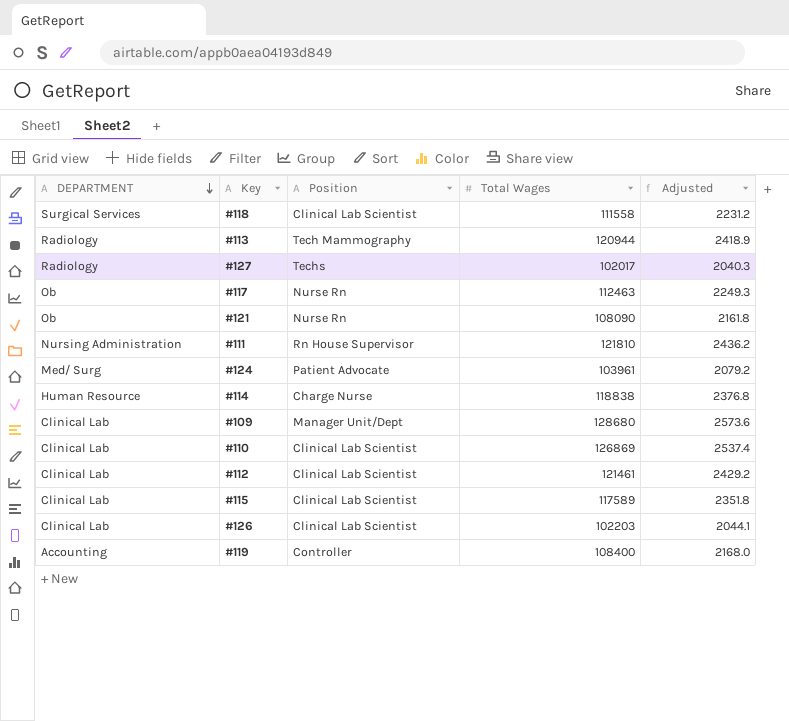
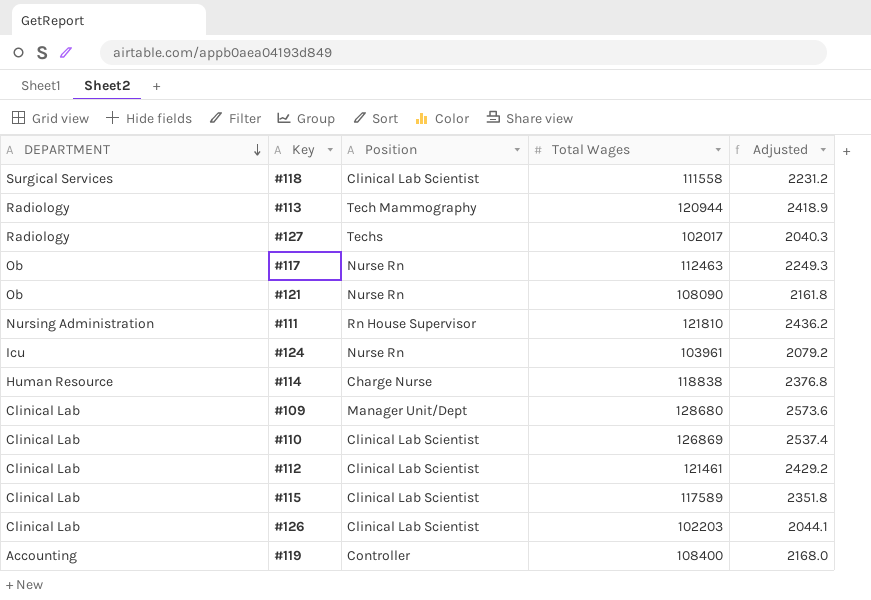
#124 | DEPARTMENT: Med/ Surg -> Icu
#124 | Position: Patient Advocate -> Nurse Rn

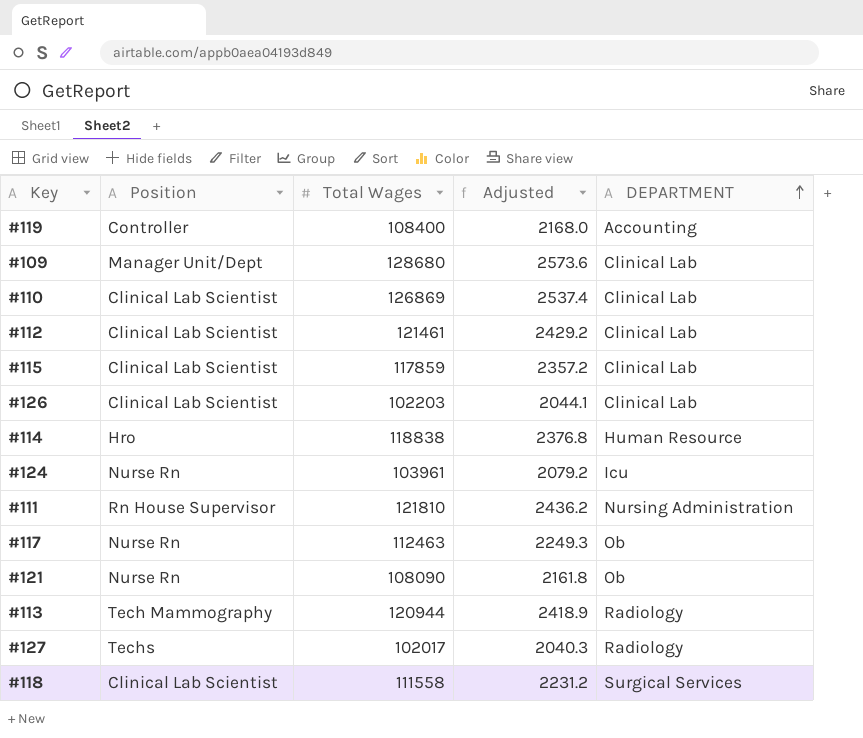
row order: DEPARTMENT descending -> DEPARTMENT ascending
column DEPARTMENT | position: 1 -> 5
#115 | Total Wages: 117589 -> 117859
#115 | Adjusted: 2351.8 -> 2357.2
#114 | Position: Charge Nurse -> Hro

